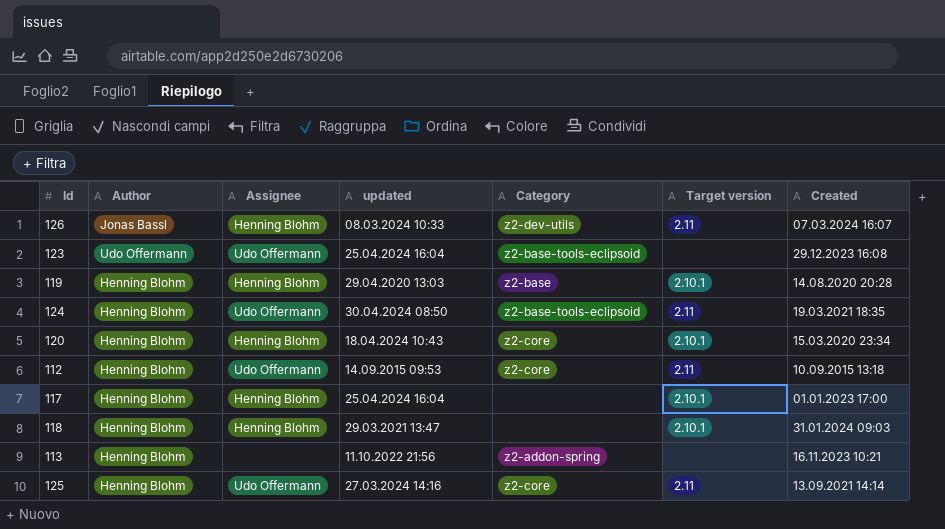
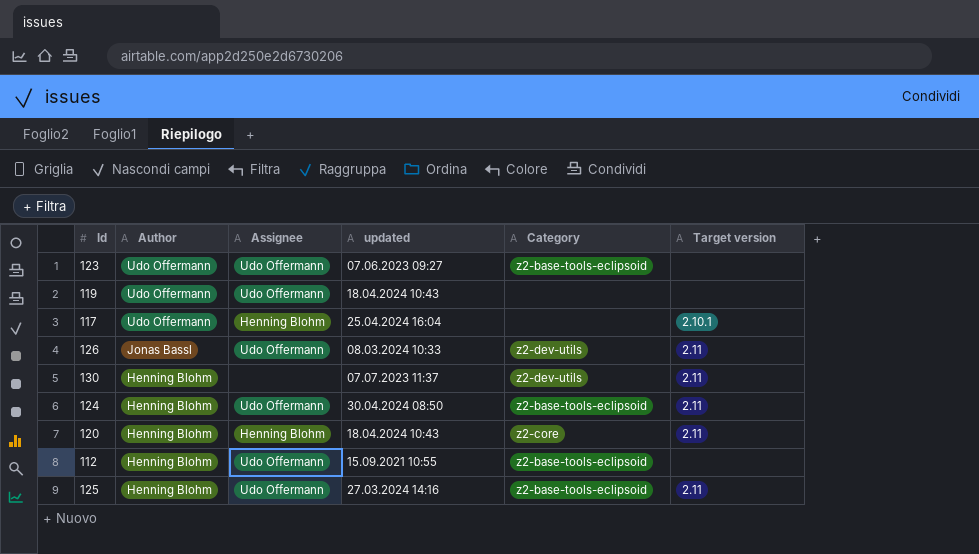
row order: none -> Author descending
column Created | position: 7 -> none
row 118: Henning Blohm | Henning Blohm | 29.03.2021 13:47 | none | 2.10.1 | 31.01.2024 09:03 -> none
row 113: Henning Blohm | none | 11.10.2022 21:56 | z2-addon-spring | none | 16.11.2023 10:21 -> none
123 | updated: 25.04.2024 16:04 -> 07.06.2023 09:27
119 | Author: Henning Blohm -> Udo Offermann
119 | Assignee: Henning Blohm -> Udo Offermann
119 | updated: 29.04.2020 13:03 -> 18.04.2024 10:43
119 | Category: z2-base -> none
119 | Target version: 2.10.1 -> none
117 | Author: Henning Blohm -> Udo Offermann
126 | Assignee: Henning Blohm -> Udo Offermann
row 130: none -> Henning Blohm | none | 07.07.2023 11:37 | z2-dev-utils | 2.11
120 | Target version: 2.10.1 -> 2.11
112 | updated: 14.09.2015 09:53 -> 15.09.2021 10:55
112 | Category: z2-core -> z2-base-tools-eclipsoid
112 | Target version: 2.11 -> none
125 | Category: z2-core -> z2-base-tools-eclipsoid

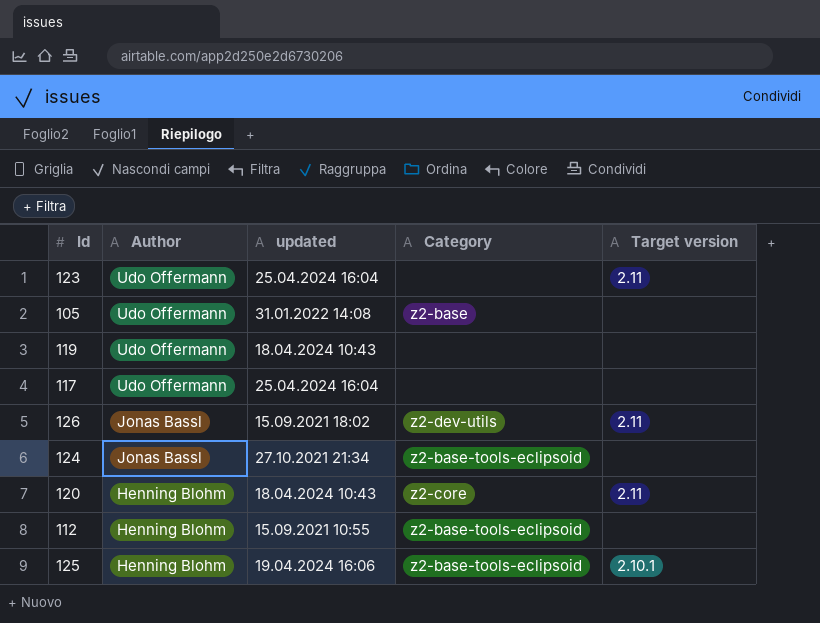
column Assignee | position: 3 -> none
row 130: Henning Blohm | none | 07.07.2023 11:37 | z2-dev-utils | 2.11 -> none
123 | updated: 07.06.2023 09:27 -> 25.04.2024 16:04
123 | Category: z2-base-tools-eclipsoid -> none
123 | Target version: none -> 2.11
row 105: none -> Udo Offermann | 31.01.2022 14:08 | z2-base | none
117 | Target version: 2.10.1 -> none
126 | updated: 08.03.2024 10:33 -> 15.09.2021 18:02
124 | Author: Henning Blohm -> Jonas Bassl
124 | updated: 30.04.2024 08:50 -> 27.10.2021 21:34
124 | Target version: 2.11 -> none
125 | updated: 27.03.2024 14:16 -> 19.04.2024 16:06
125 | Target version: 2.11 -> 2.10.1

